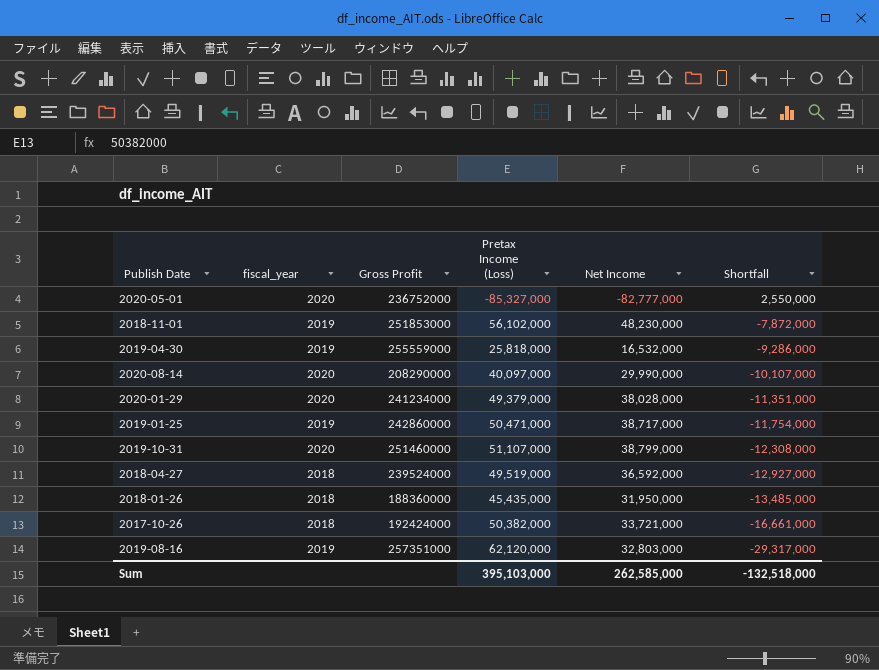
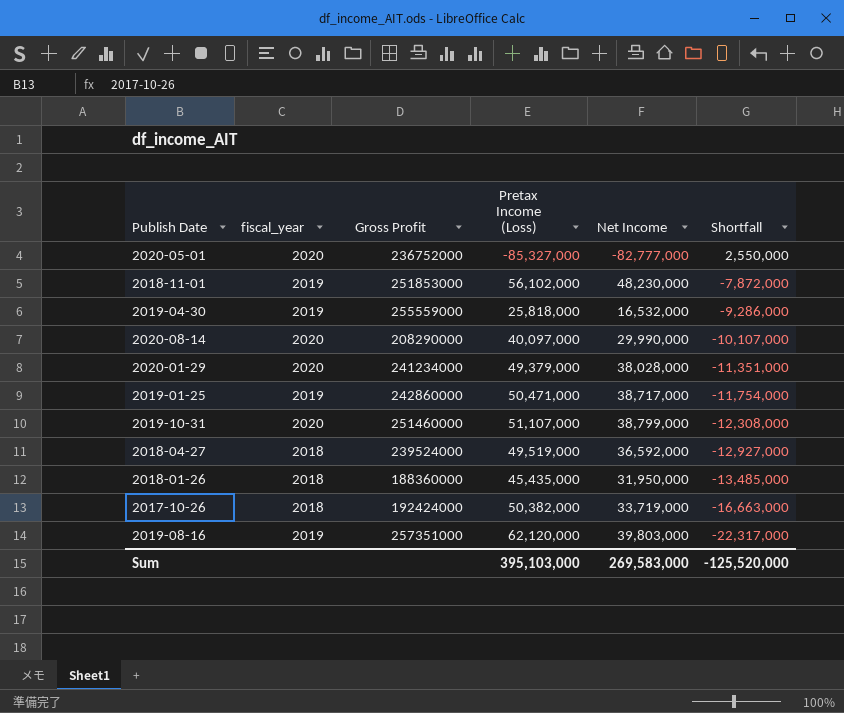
2017-10-26 | Net Income: 33,721,000 -> 33,719,000
2017-10-26 | Shortfall: -16,661,000 -> -16,663,000
2019-08-16 | Net Income: 32,803,000 -> 39,803,000
2019-08-16 | Shortfall: -29,317,000 -> -22,317,000
Sum | Net Income: 262,585,000 -> 269,583,000
Sum | Shortfall: -132,518,000 -> -125,520,000

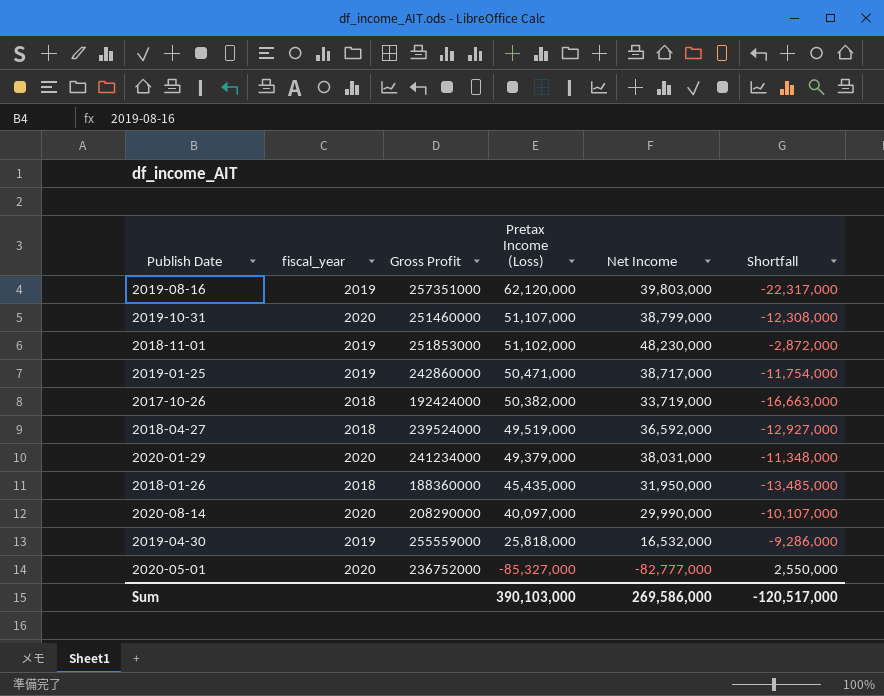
row order: Shortfall descending -> Pretax Income (Loss) descending
2018-11-01 | Pretax Income (Loss): 56,102,000 -> 51,102,000
2018-11-01 | Shortfall: -7,872,000 -> -2,872,000
2020-01-29 | Net Income: 38,028,000 -> 38,031,000
2020-01-29 | Shortfall: -11,351,000 -> -11,348,000
Sum | Pretax Income (Loss): 395,103,000 -> 390,103,000
Sum | Net Income: 269,583,000 -> 269,586,000
Sum | Shortfall: -125,520,000 -> -120,517,000

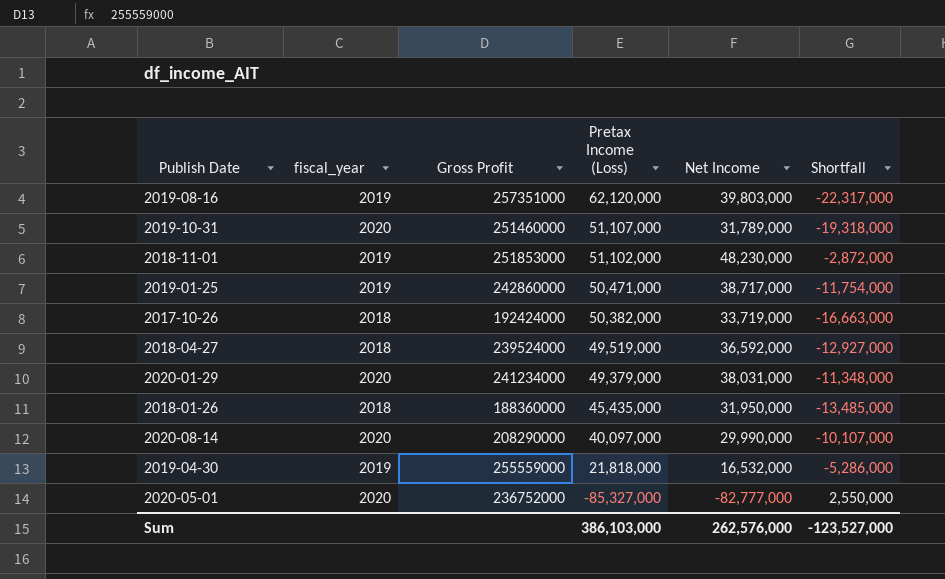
2019-10-31 | Net Income: 38,799,000 -> 31,789,000
2019-10-31 | Shortfall: -12,308,000 -> -19,318,000
2019-04-30 | Pretax Income (Loss): 25,818,000 -> 21,818,000
2019-04-30 | Shortfall: -9,286,000 -> -5,286,000
Sum | Pretax Income (Loss): 390,103,000 -> 386,103,000
Sum | Net Income: 269,586,000 -> 262,576,000
Sum | Shortfall: -120,517,000 -> -123,527,000

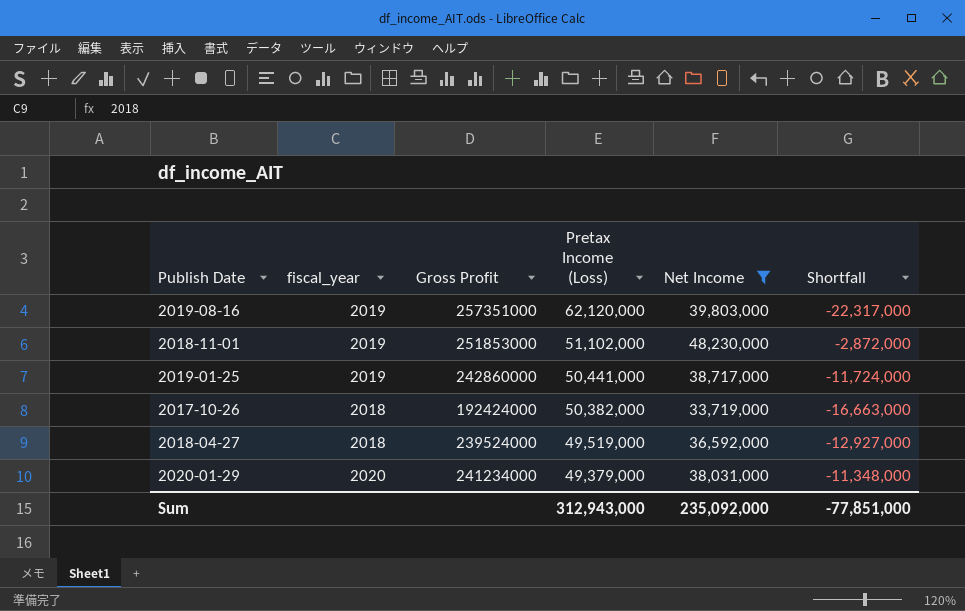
filter: none -> Net Income >= 33,719,000
2019-01-25 | Pretax Income (Loss): 50,471,000 -> 50,441,000
2019-01-25 | Shortfall: -11,754,000 -> -11,724,000
Sum | Pretax Income (Loss): 386,103,000 -> 312,943,000
Sum | Net Income: 262,576,000 -> 235,092,000
Sum | Shortfall: -123,527,000 -> -77,851,000

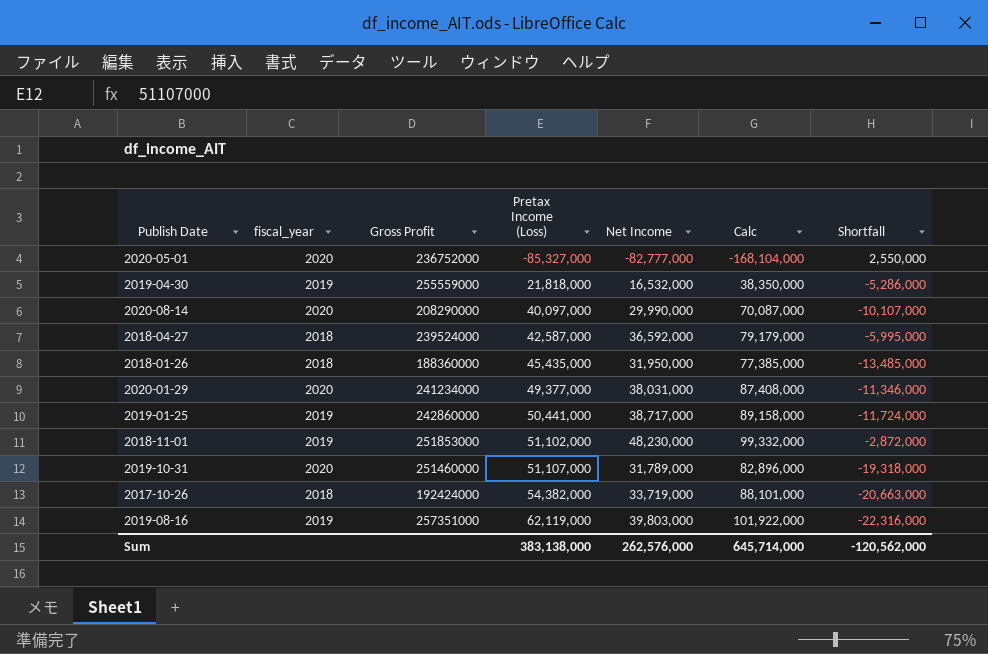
filter: Net Income >= 33,719,000 -> none
row order: Pretax Income (Loss) descending -> Pretax Income (Loss) ascending
column Calc | formula: none -> [Pretax Income (Loss)] + [Net Income]
2018-04-27 | Pretax Income (Loss): 49,519,000 -> 42,587,000
2018-04-27 | Shortfall: -12,927,000 -> -5,995,000
2020-01-29 | Pretax Income (Loss): 49,379,000 -> 49,377,000
2020-01-29 | Shortfall: -11,348,000 -> -11,346,000
2017-10-26 | Pretax Income (Loss): 50,382,000 -> 54,382,000
2017-10-26 | Shortfall: -16,663,000 -> -20,663,000
2019-08-16 | Pretax Income (Loss): 62,120,000 -> 62,119,000
2019-08-16 | Shortfall: -22,317,000 -> -22,316,000
Sum | Pretax Income (Loss): 312,943,000 -> 383,138,000
Sum | Net Income: 235,092,000 -> 262,576,000
Sum | Shortfall: -77,851,000 -> -120,562,000

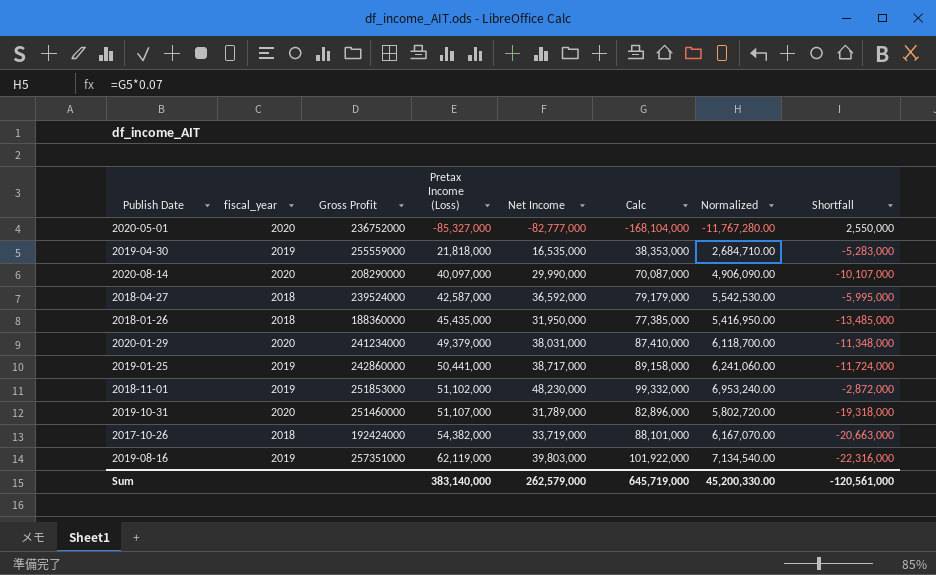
column Normalized | formula: none -> [Calc] * 0.07
2019-04-30 | Net Income: 16,532,000 -> 16,535,000
2019-04-30 | Calc: 38,350,000 -> 38,353,000
2019-04-30 | Shortfall: -5,286,000 -> -5,283,000
2020-01-29 | Pretax Income (Loss): 49,377,000 -> 49,379,000
2020-01-29 | Calc: 87,408,000 -> 87,410,000
2020-01-29 | Shortfall: -11,346,000 -> -11,348,000
Sum | Pretax Income (Loss): 383,138,000 -> 383,140,000
Sum | Net Income: 262,576,000 -> 262,579,000
Sum | Calc: 645,714,000 -> 645,719,000
Sum | Shortfall: -120,562,000 -> -120,561,000

